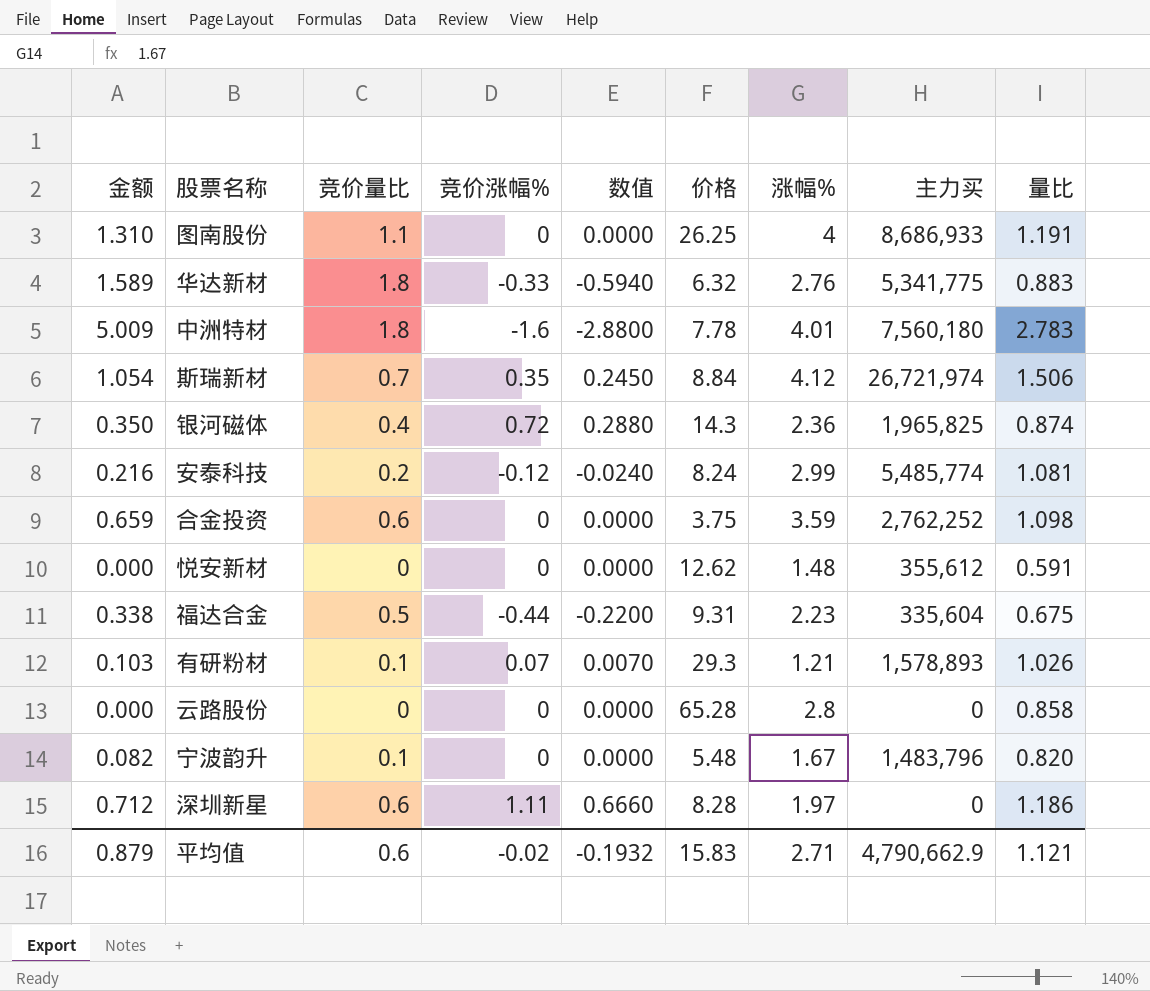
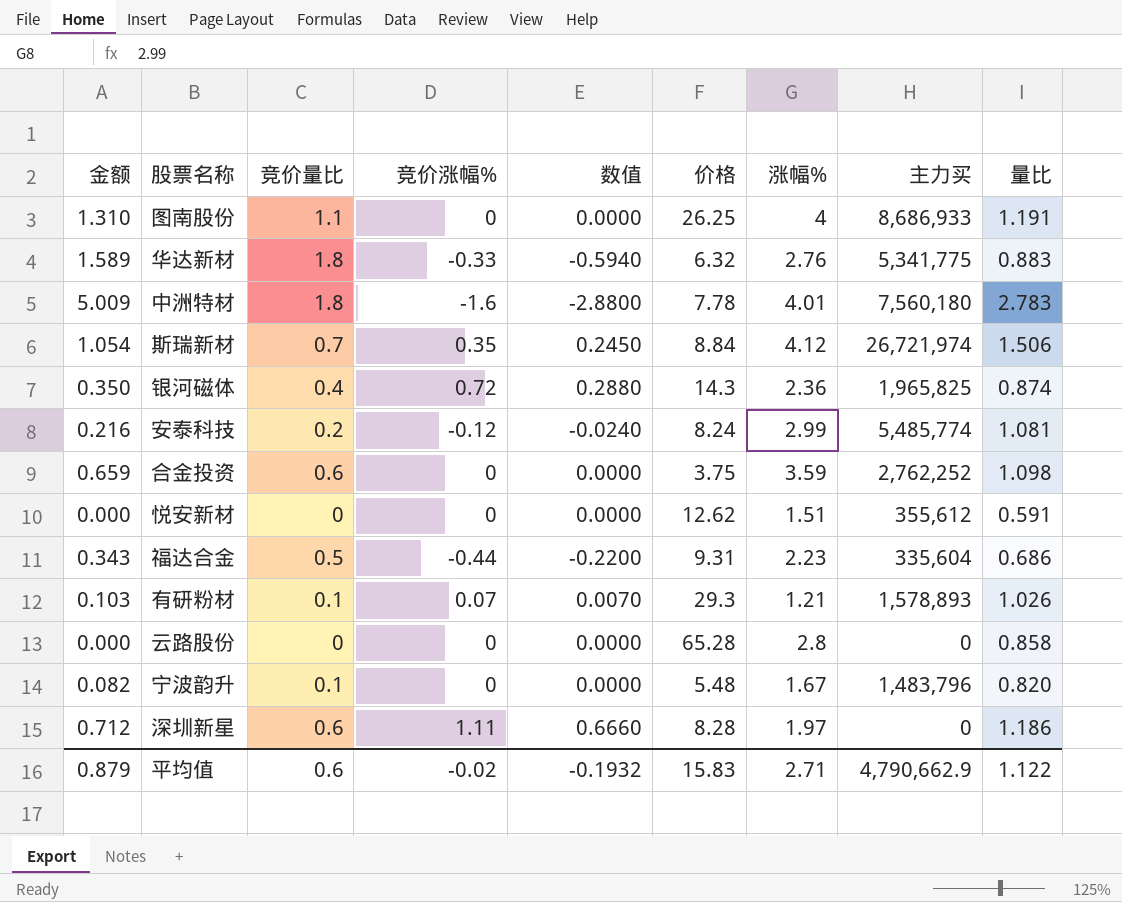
悦安新材 | 涨幅%: 1.48 -> 1.51
福达合金 | 金额: 0.338 -> 0.343
福达合金 | 量比: 0.675 -> 0.686
平均值 | 量比: 1.121 -> 1.122

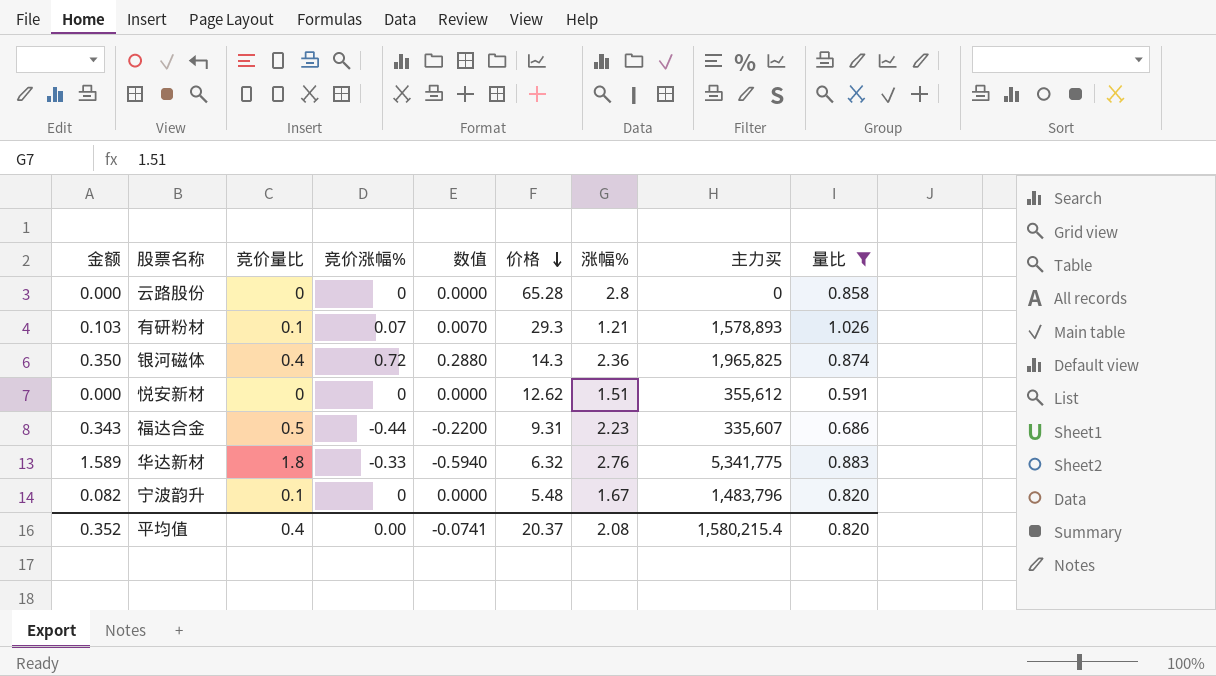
filter: none -> 量比 <= 1.026
row order: none -> 价格 descending
福达合金 | 主力买: 335,604 -> 335,607
平均值 | 金额: 0.879 -> 0.352
平均值 | 竞价量比: 0.6 -> 0.4
平均值 | 竞价涨幅%: -0.02 -> 0.00
平均值 | 数值: -0.1932 -> -0.0741
平均值 | 价格: 15.83 -> 20.37
平均值 | 涨幅%: 2.71 -> 2.08
平均值 | 主力买: 4,790,662.9 -> 1,580,215.4
平均值 | 量比: 1.122 -> 0.820

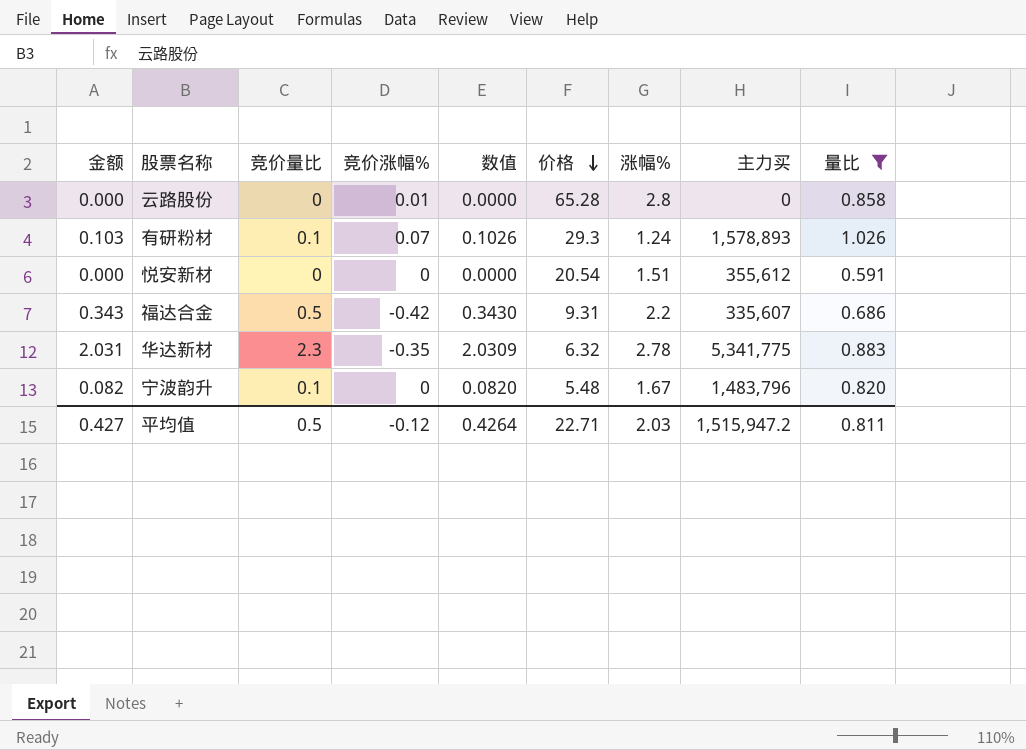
column 数值 | formula: [竞价量比] * [竞价涨幅%] -> [竞价量比] * [量比]
row 银河磁体: 0.350 | 0.4 | 0.72 | 0.2880 | 14.3 | 2.36 | 1,965,825 | 0.874 -> none
云路股份 | 竞价涨幅%: 0 -> 0.01
有研粉材 | 涨幅%: 1.21 -> 1.24
悦安新材 | 价格: 12.62 -> 20.54
福达合金 | 竞价涨幅%: -0.44 -> -0.42
福达合金 | 涨幅%: 2.23 -> 2.2
华达新材 | 金额: 1.589 -> 2.031
华达新材 | 竞价量比: 1.8 -> 2.3
华达新材 | 竞价涨幅%: -0.33 -> -0.35
华达新材 | 涨幅%: 2.76 -> 2.78
平均值 | 金额: 0.352 -> 0.427
平均值 | 竞价量比: 0.4 -> 0.5
平均值 | 竞价涨幅%: 0.00 -> -0.12
平均值 | 数值: -0.0741 -> 0.4264
平均值 | 价格: 20.37 -> 22.71
平均值 | 涨幅%: 2.08 -> 2.03
平均值 | 主力买: 1,580,215.4 -> 1,515,947.2
平均值 | 量比: 0.820 -> 0.811

